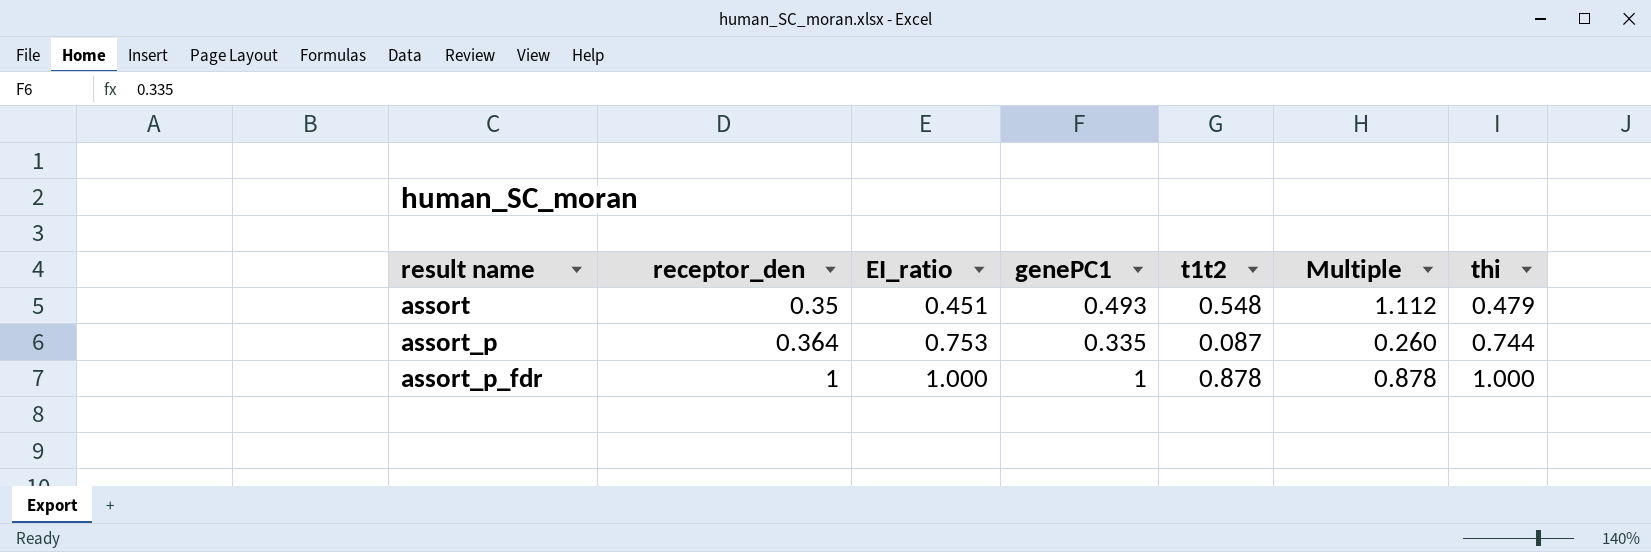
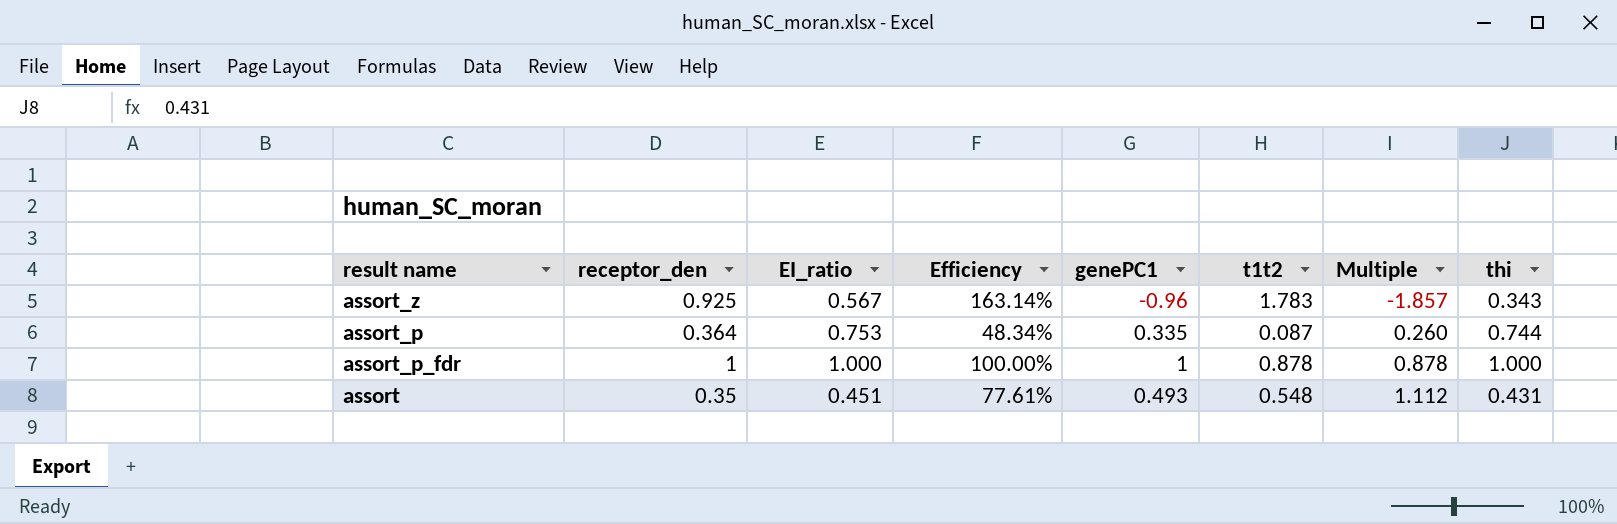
row order: result name ascending -> Multiple ascending
column Efficiency | formula: none -> [receptor_den] / [EI_ratio]
row assort_z: none -> 0.925 | 0.567 | 163.14% | -0.96 | 1.783 | -1.857 | 0.343
assort | thi: 0.479 -> 0.431

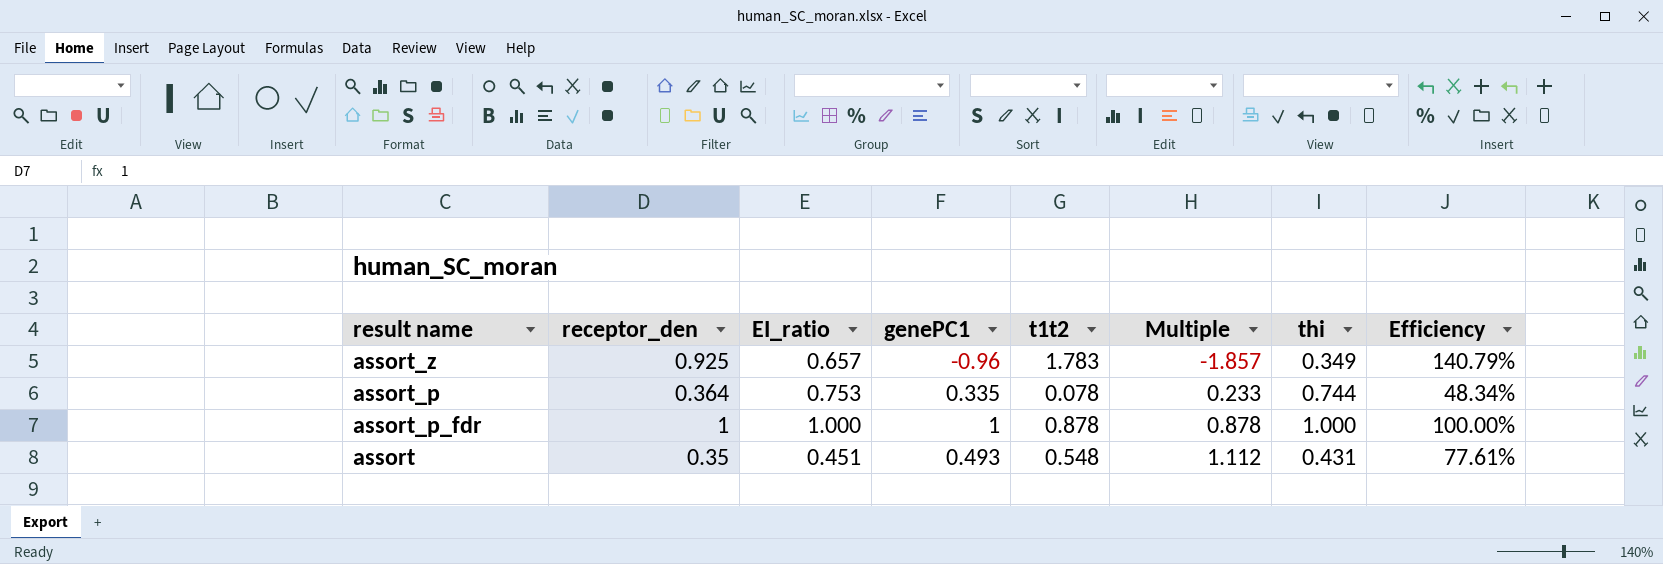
column Efficiency | position: 4 -> 8
assort_z | EI_ratio: 0.567 -> 0.657
assort_z | thi: 0.343 -> 0.349
assort_z | Efficiency: 163.14% -> 140.79%
assort_p | t1t2: 0.087 -> 0.078
assort_p | Multiple: 0.260 -> 0.233

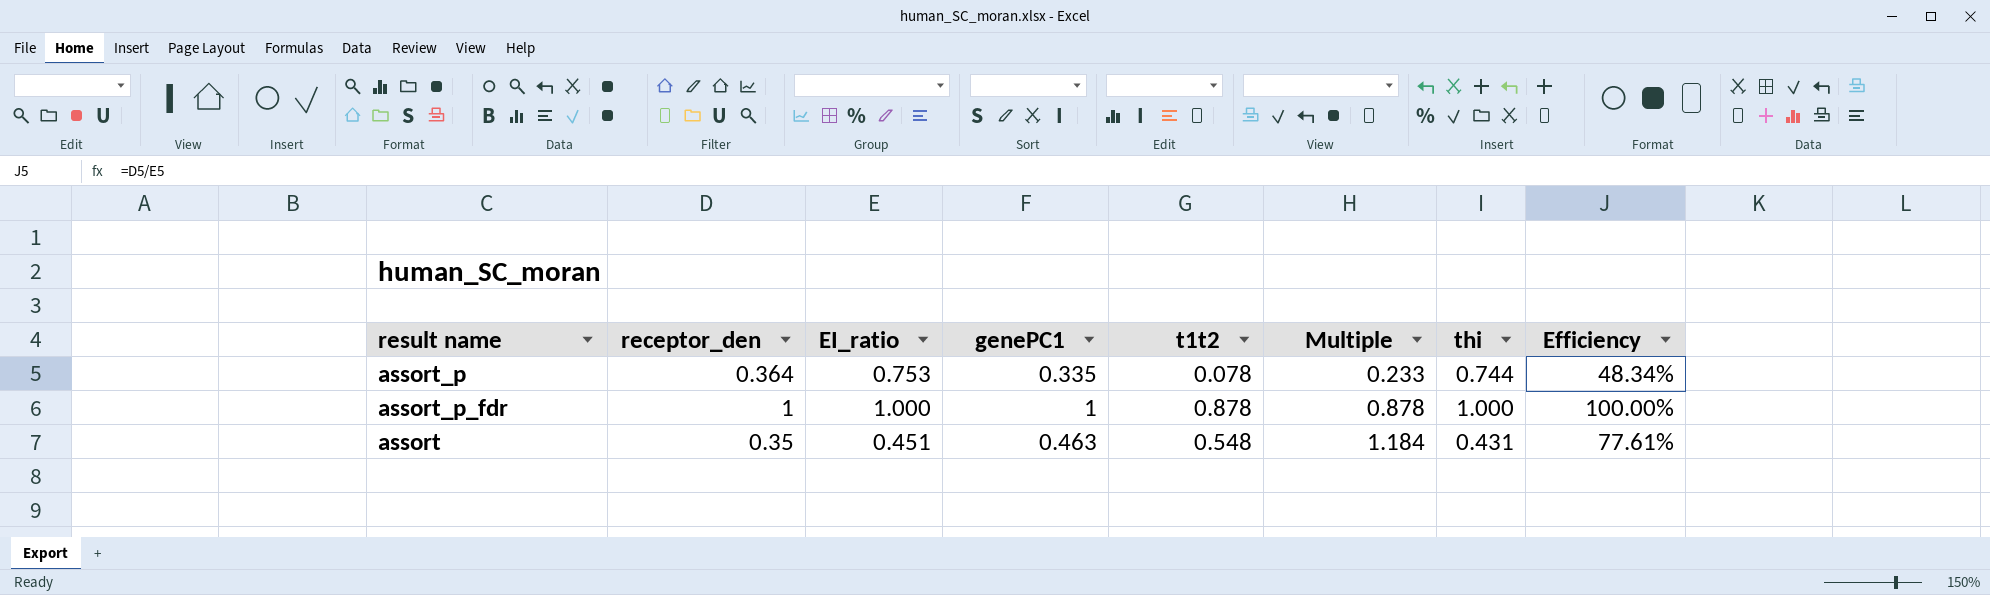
row assort_z: 0.925 | 0.657 | -0.96 | 1.783 | -1.857 | 0.349 | 140.79% -> none
assort | genePC1: 0.493 -> 0.463
assort | Multiple: 1.112 -> 1.184

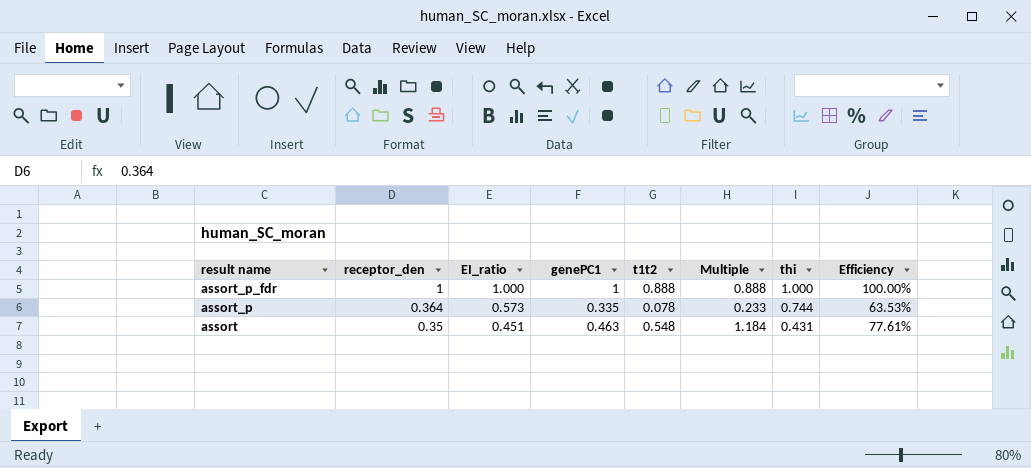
row order: Multiple ascending -> result name descending
assort_p_fdr | t1t2: 0.878 -> 0.888
assort_p_fdr | Multiple: 0.878 -> 0.888
assort_p | EI_ratio: 0.753 -> 0.573
assort_p | Efficiency: 48.34% -> 63.53%

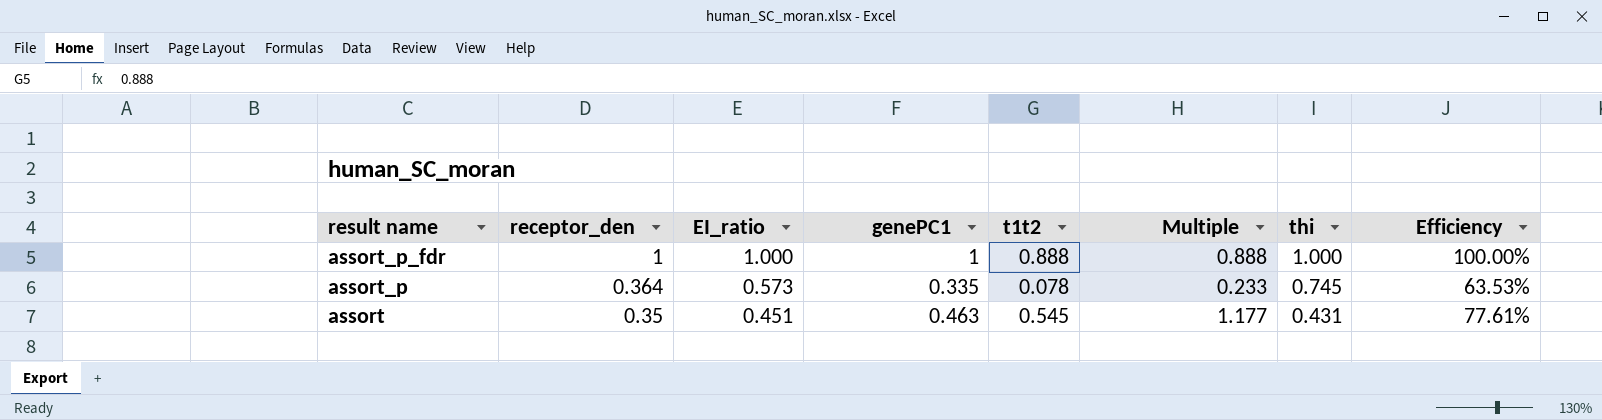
assort_p | thi: 0.744 -> 0.745
assort | t1t2: 0.548 -> 0.545
assort | Multiple: 1.184 -> 1.177

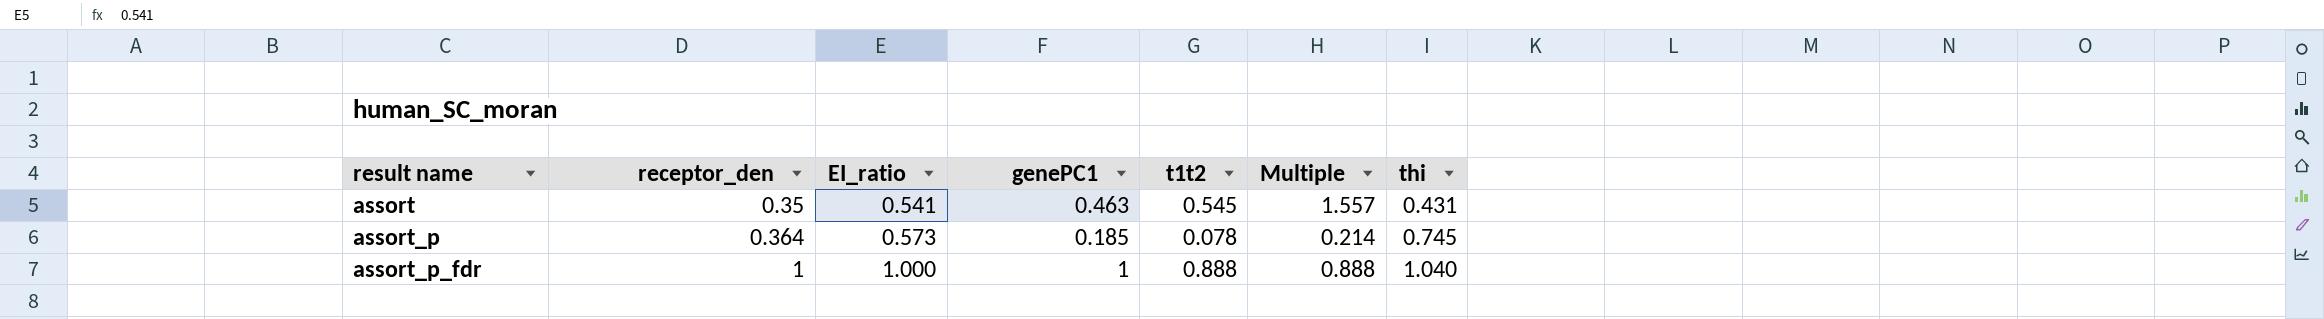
row order: result name descending -> result name ascending
column Efficiency | formula: [receptor_den] / [EI_ratio] -> none
column Multiple | formula: [t1t2] / [genePC1] -> [t1t2] / [receptor_den]
assort | EI_ratio: 0.451 -> 0.541
assort_p | genePC1: 0.335 -> 0.185
assort_p_fdr | thi: 1.000 -> 1.040

